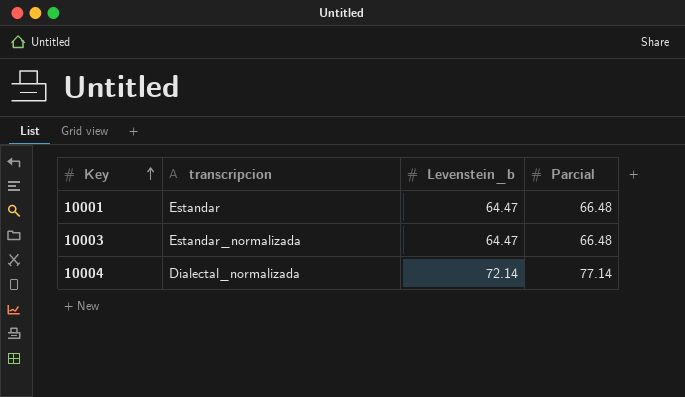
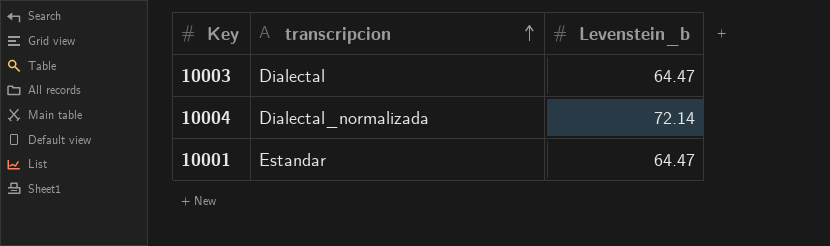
row order: Key ascending -> transcripcion ascending
column Parcial | position: 4 -> none
10003 | transcripcion: Estandar_normalizada -> Dialectal

